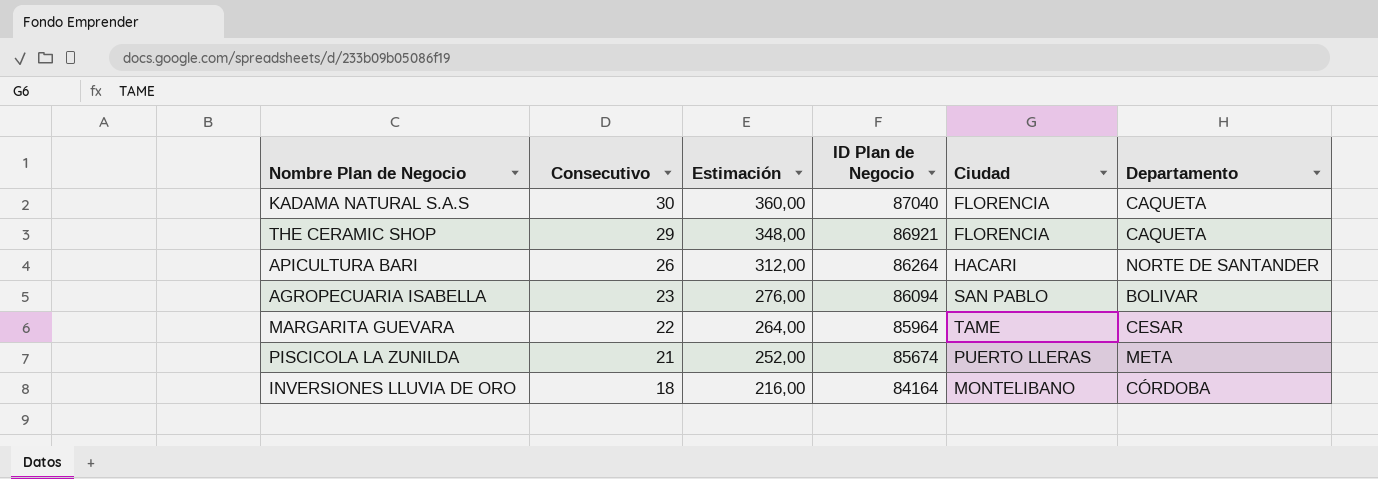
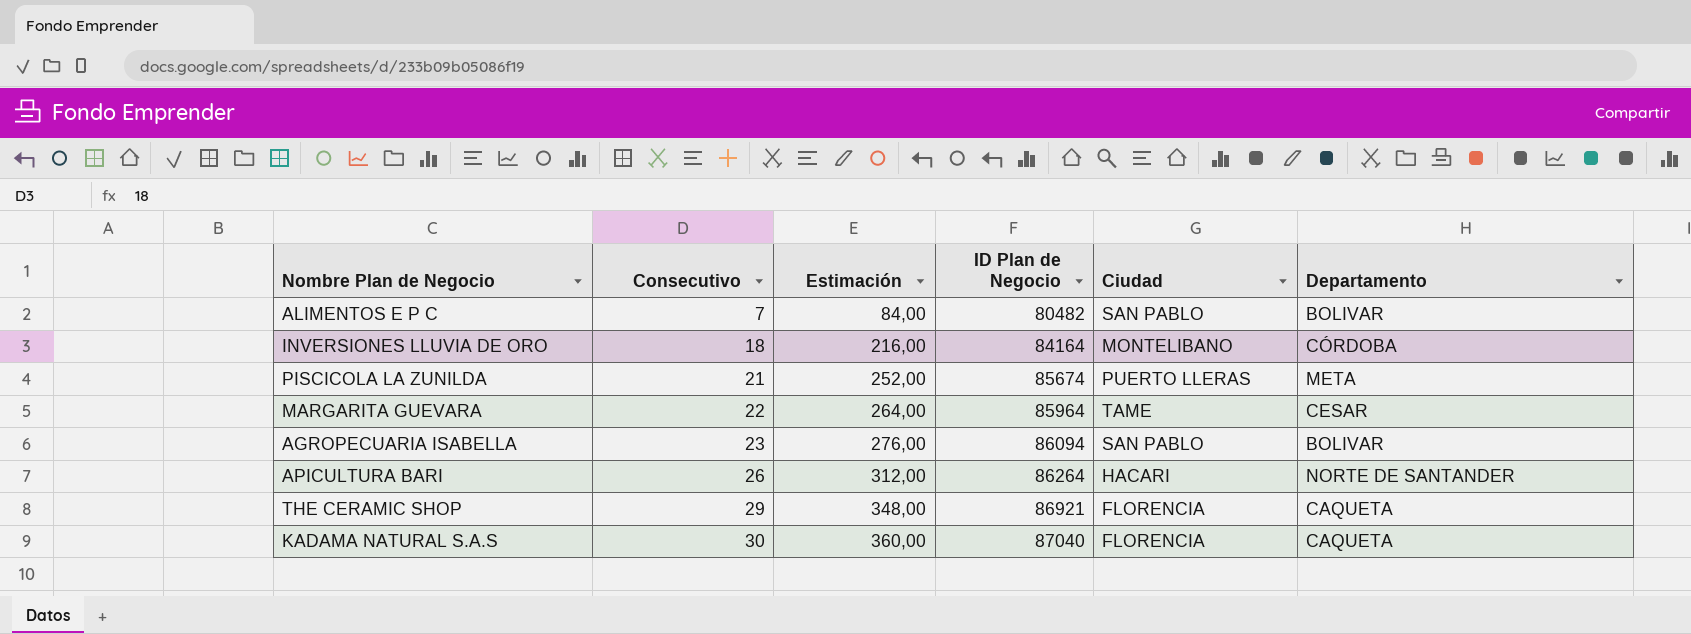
row order: Consecutivo descending -> Consecutivo ascending
row ALIMENTOS E P C: none -> 7 | 84,00 | 80482 | SAN PABLO | BOLIVAR

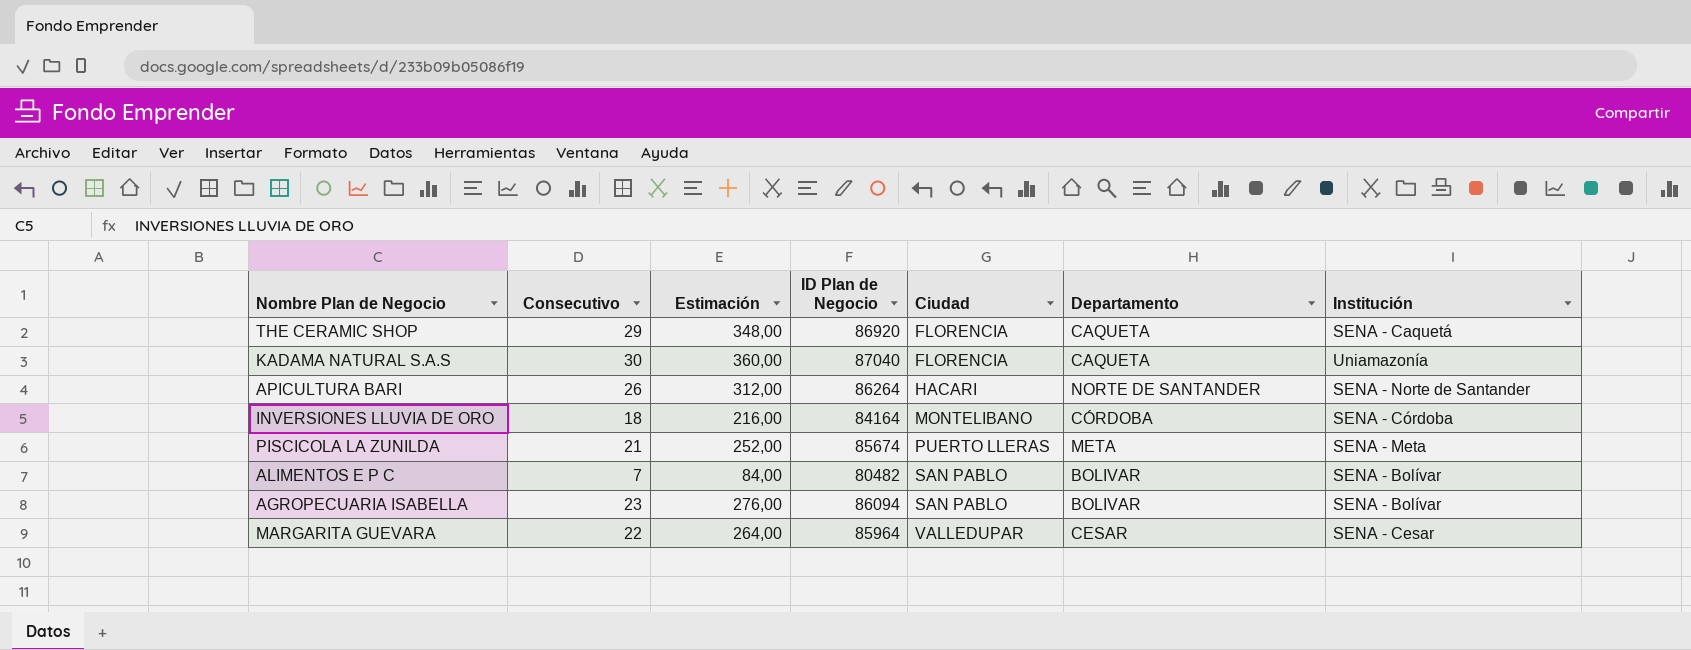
row order: Consecutivo ascending -> Ciudad ascending
column Institución | position: none -> 7
THE CERAMIC SHOP | ID Plan de Negocio: 86921 -> 86920
MARGARITA GUEVARA | Ciudad: TAME -> VALLEDUPAR

